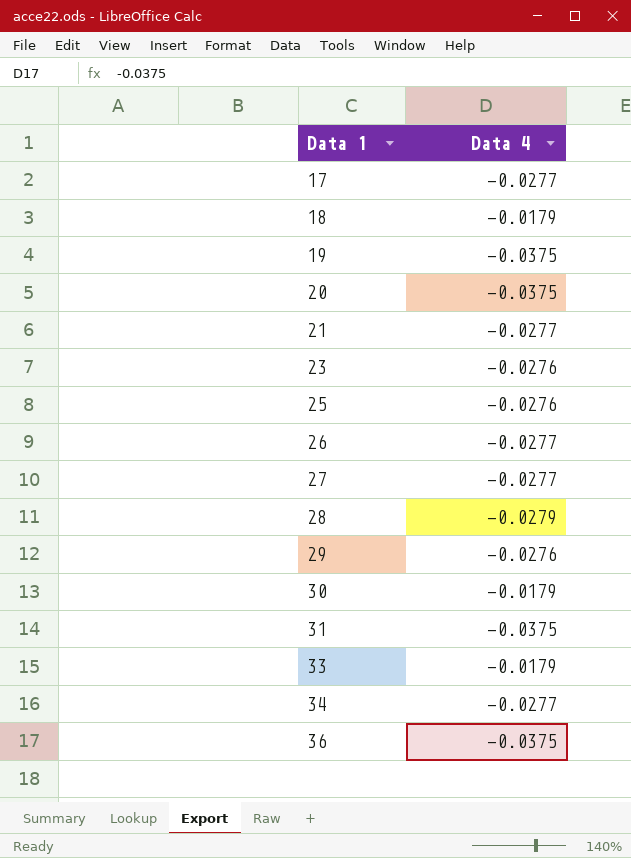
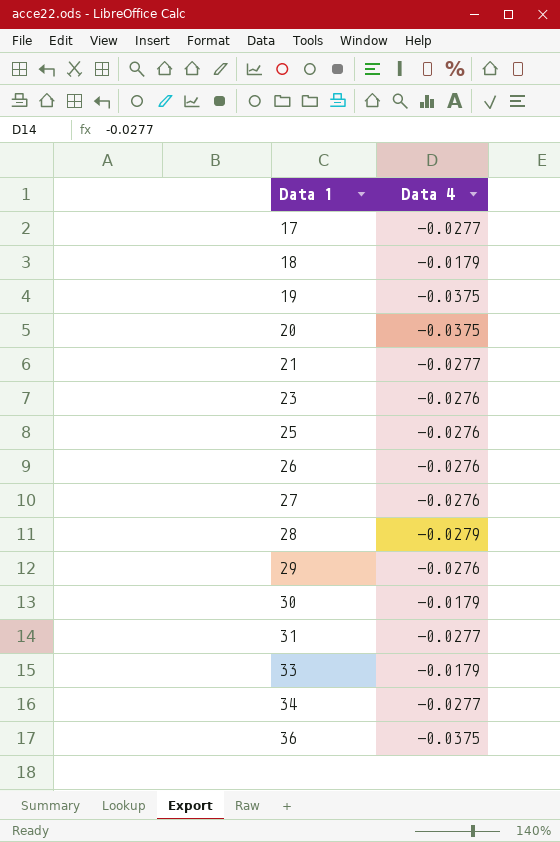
26 | Data 4: -0.0277 -> -0.0276
27 | Data 4: -0.0277 -> -0.0276
31 | Data 4: -0.0375 -> -0.0277

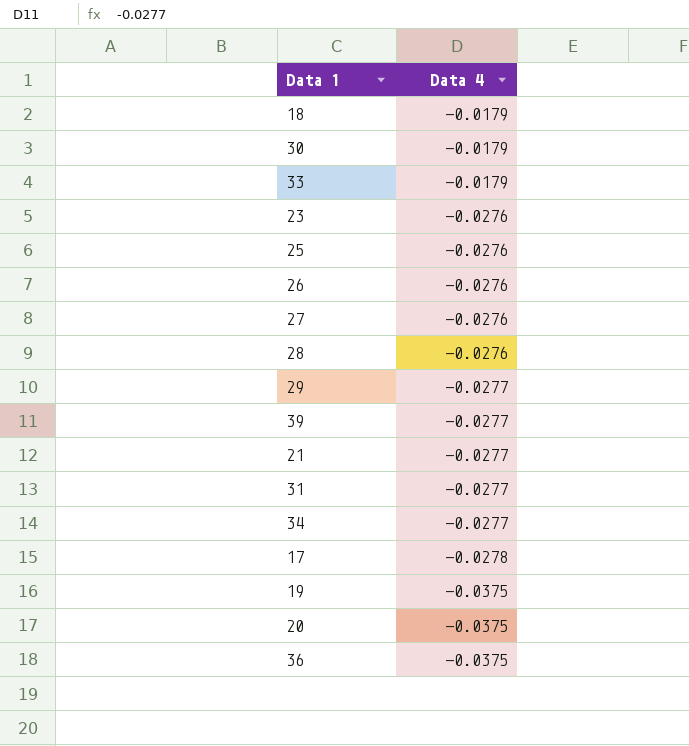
row order: Data 1 ascending -> Data 4 descending
28 | Data 4: -0.0279 -> -0.0276
29 | Data 4: -0.0276 -> -0.0277
row 39: none -> -0.0277
17 | Data 4: -0.0277 -> -0.0278

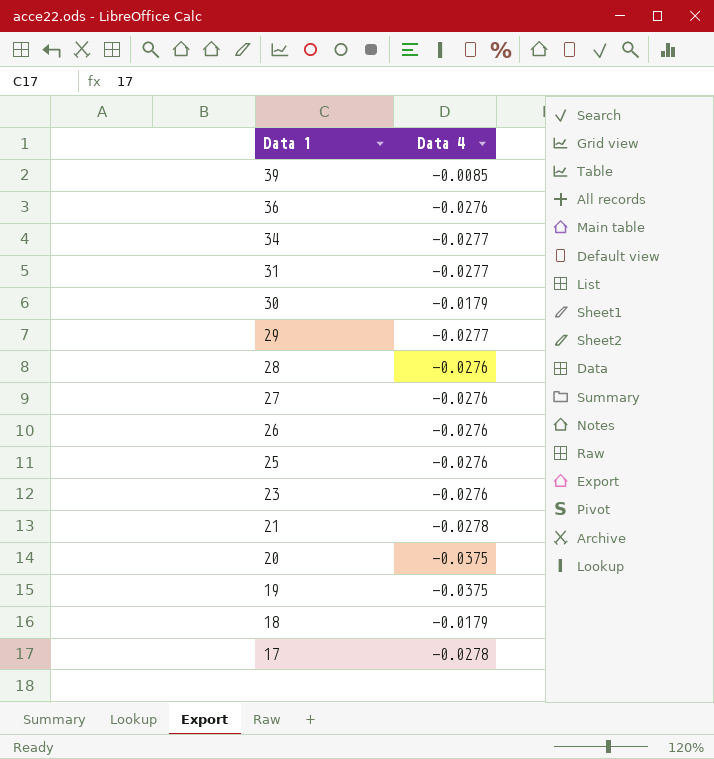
row order: Data 4 descending -> Data 1 descending
row 33: -0.0179 -> none
39 | Data 4: -0.0277 -> -0.0085
36 | Data 4: -0.0375 -> -0.0276
21 | Data 4: -0.0277 -> -0.0278

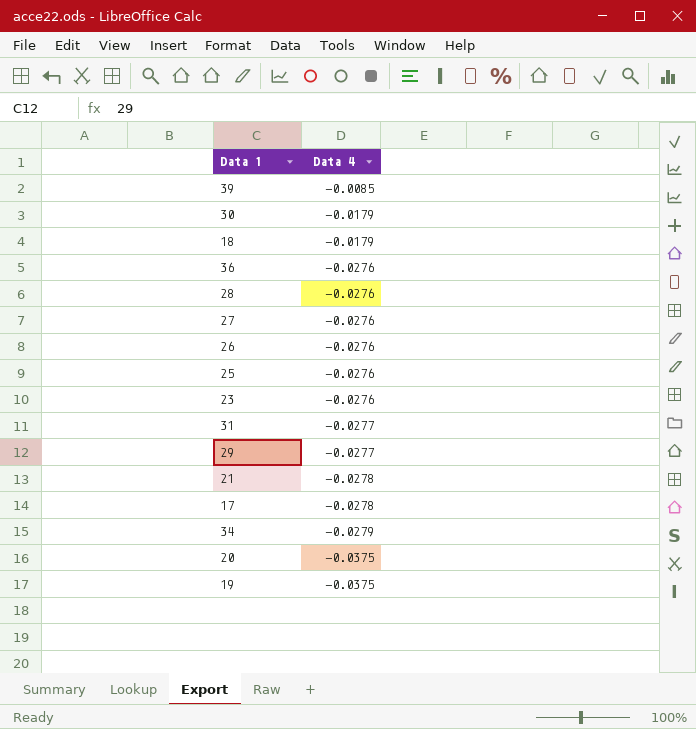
row order: Data 1 descending -> Data 4 descending
34 | Data 4: -0.0277 -> -0.0279

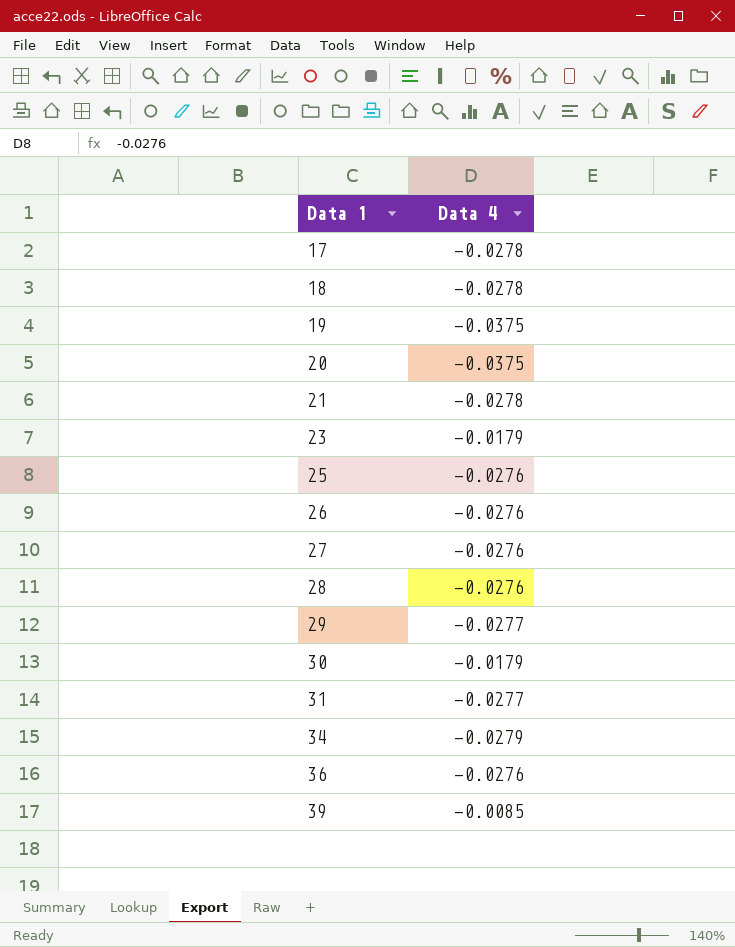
row order: Data 4 descending -> Data 1 ascending
18 | Data 4: -0.0179 -> -0.0278
23 | Data 4: -0.0276 -> -0.0179

